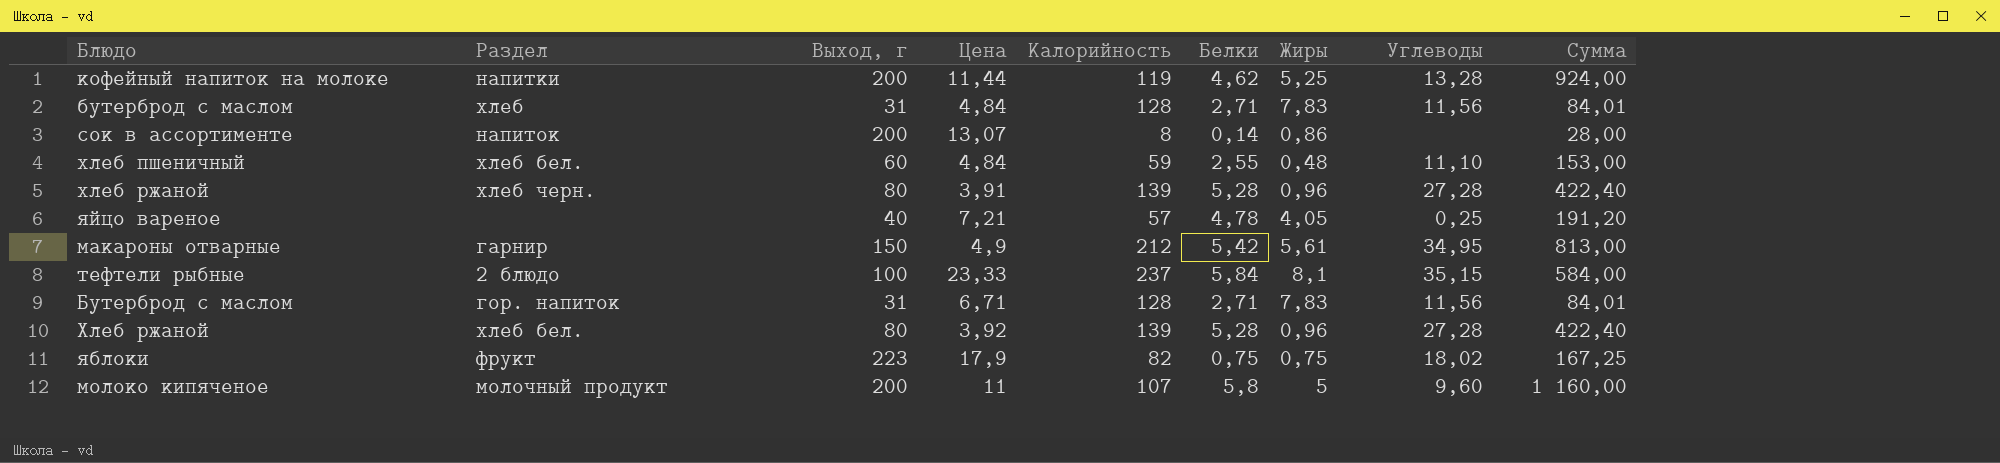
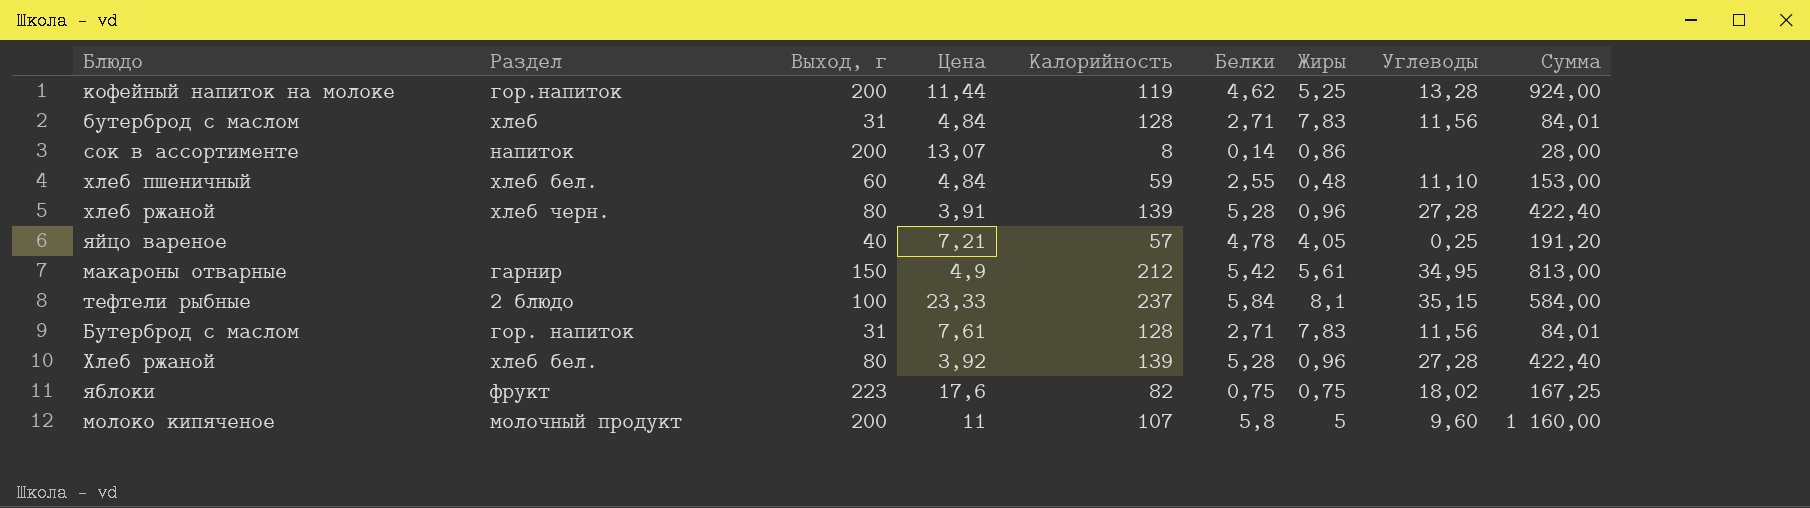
кофейный напиток на молоке | Раздел: напитки -> гор.напиток
Бутерброд с маслом | Цена: 6,71 -> 7,61
яблоки | Цена: 17,9 -> 17,6

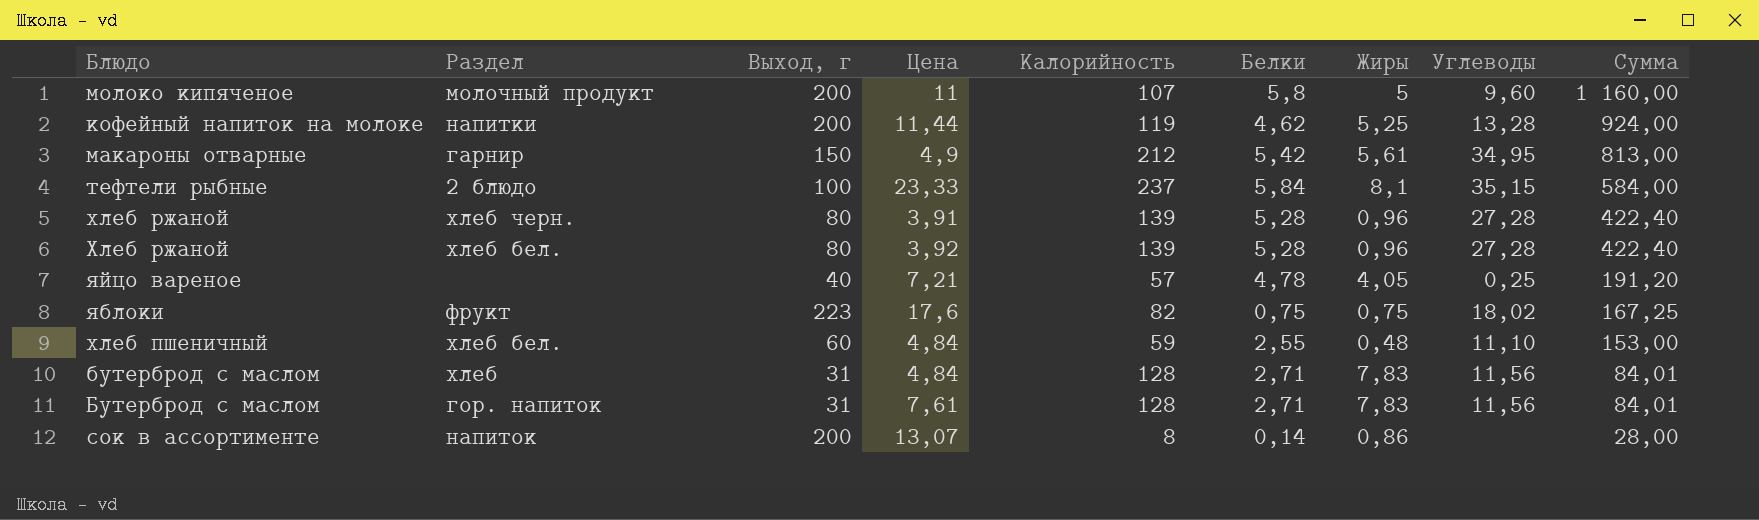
row order: none -> Сумма descending
кофейный напиток на молоке | Раздел: гор.напиток -> напитки

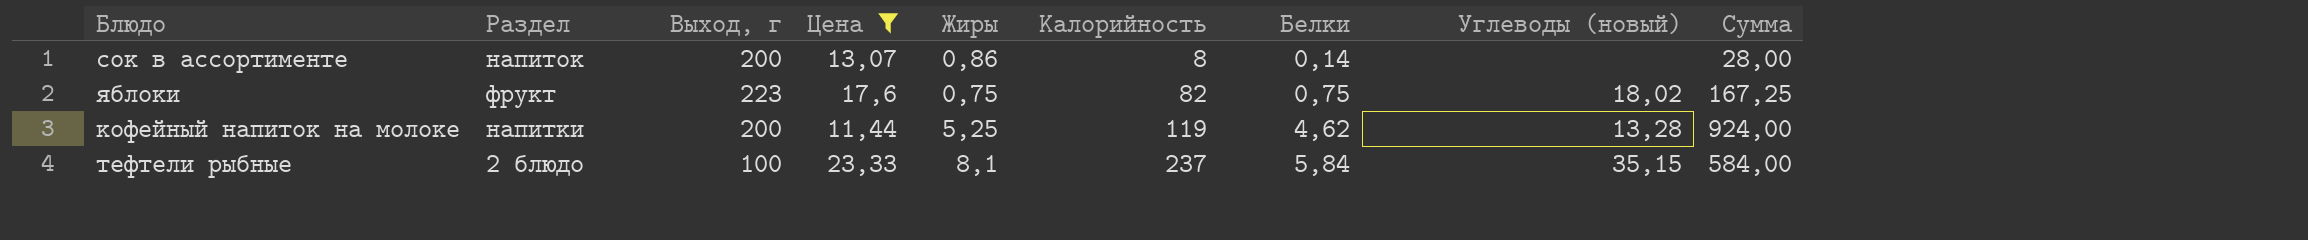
filter: none -> Цена >= 11,44
row order: Сумма descending -> Калорийность ascending
column Жиры | position: 7 -> 5
column name: Углеводы -> Углеводы (новый)

